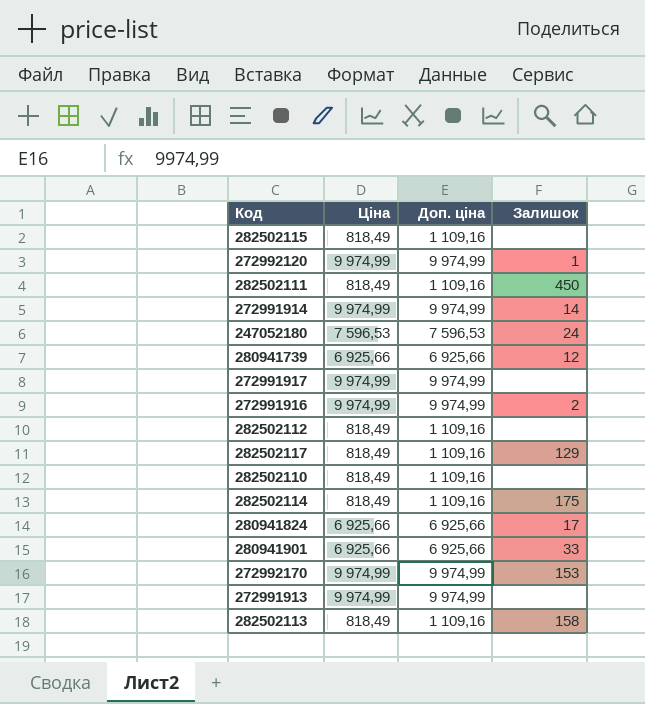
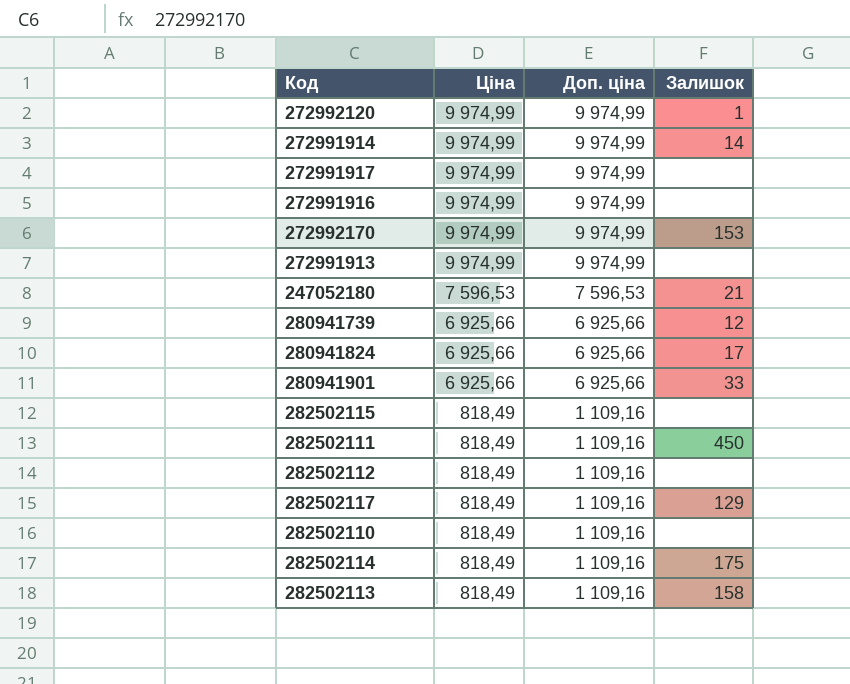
row order: none -> Ціна descending
272991916 | Залишок: 2 -> none
247052180 | Залишок: 24 -> 21

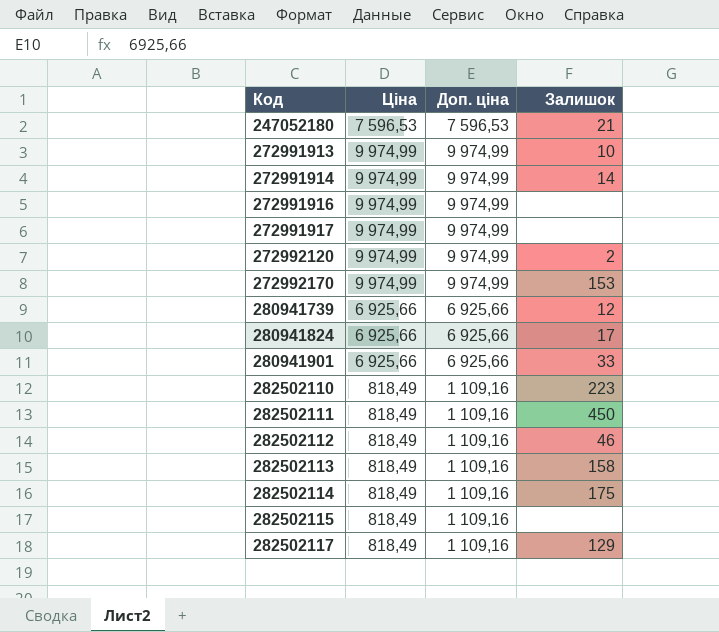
row order: Ціна descending -> Код ascending
272991913 | Залишок: none -> 10
272992120 | Залишок: 1 -> 2
282502110 | Залишок: none -> 223
282502112 | Залишок: none -> 46

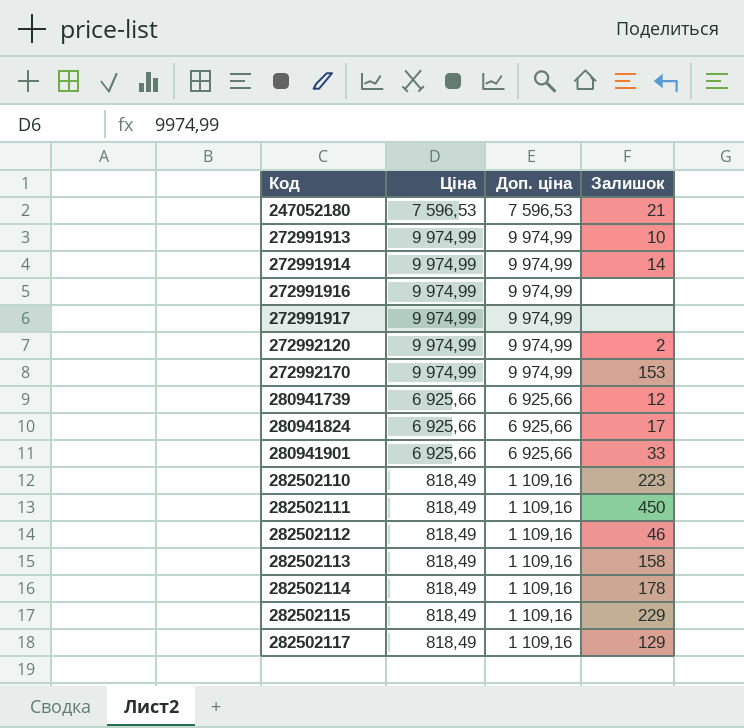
282502114 | Залишок: 175 -> 178
282502115 | Залишок: none -> 229

